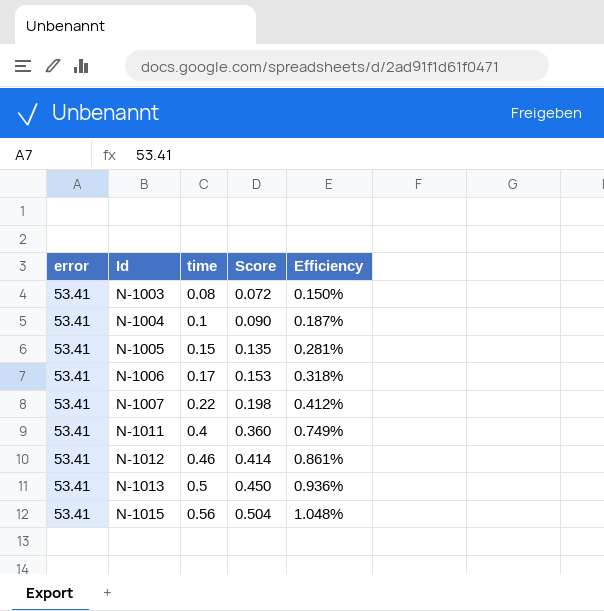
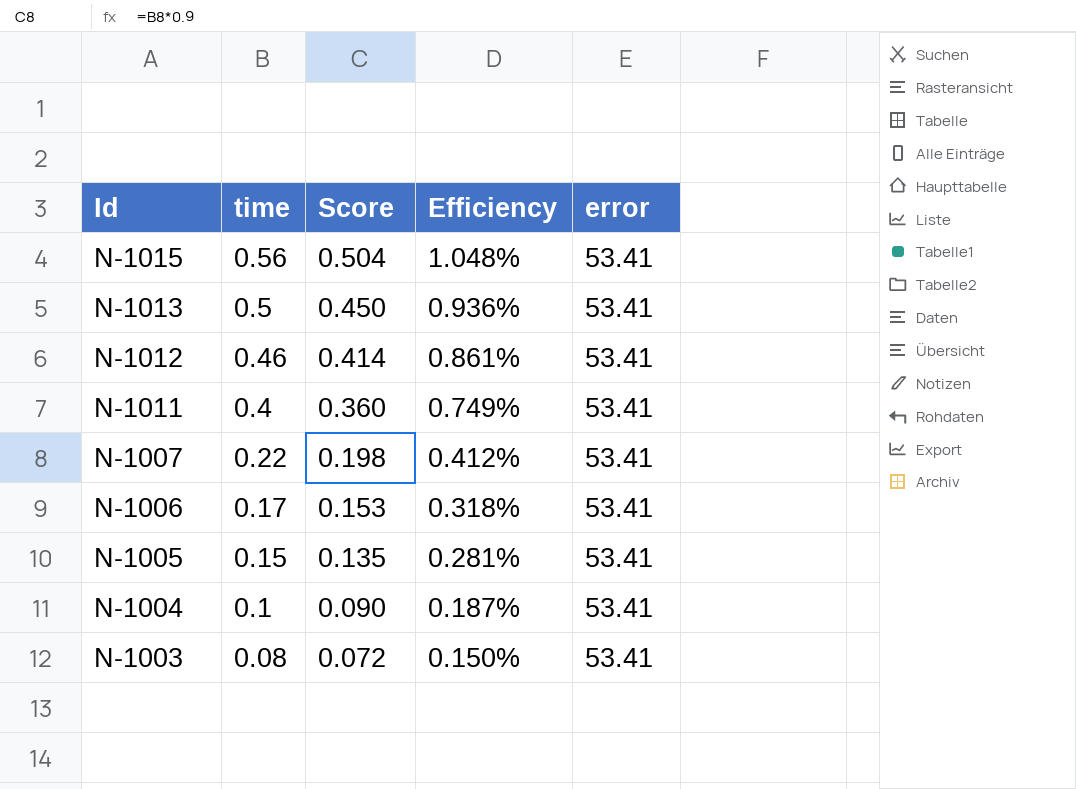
row order: Id ascending -> Id descending
column error | position: 1 -> 5

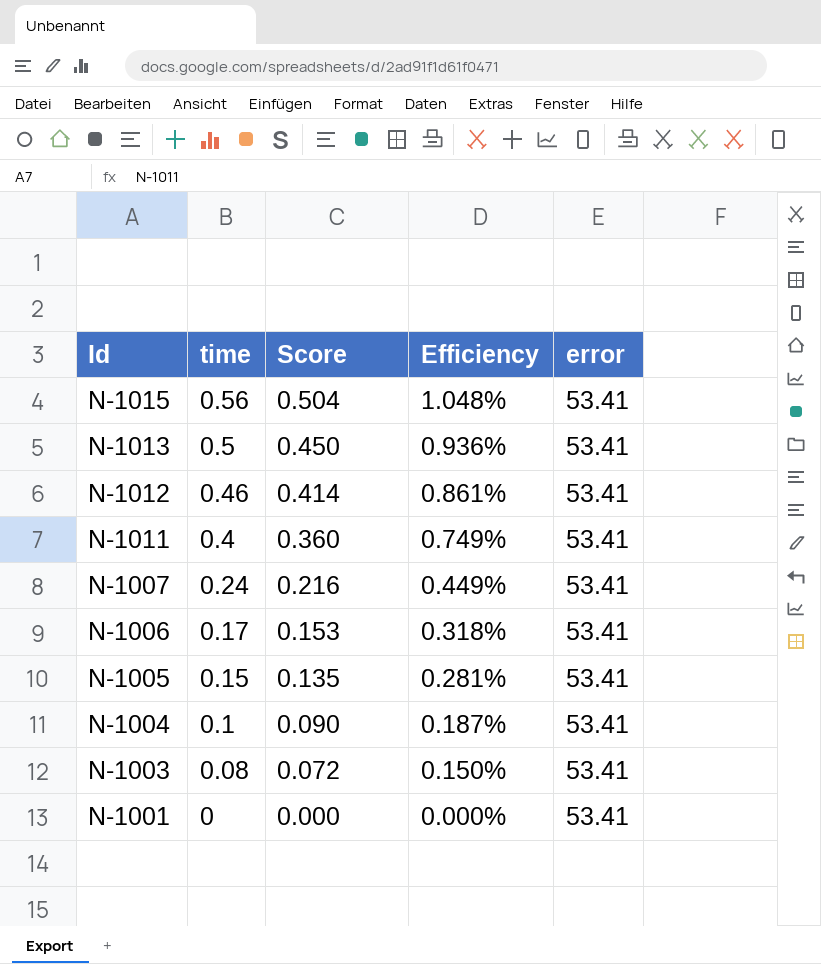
N-1007 | time: 0.22 -> 0.24
N-1007 | Score: 0.198 -> 0.216
N-1007 | Efficiency: 0.412% -> 0.449%
row N-1001: none -> 0 | 0.000 | 0.000% | 53.41

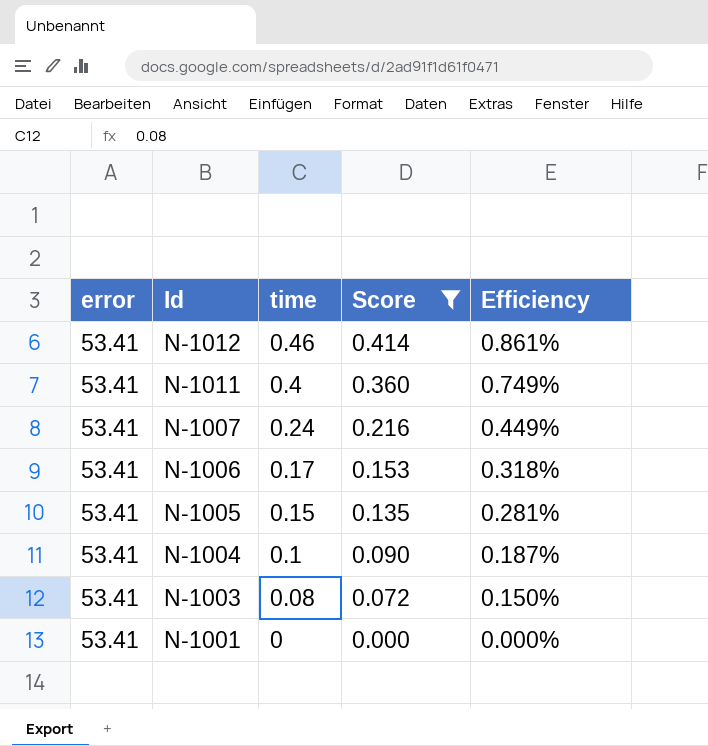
filter: none -> Score <= 0.414
column error | position: 5 -> 1

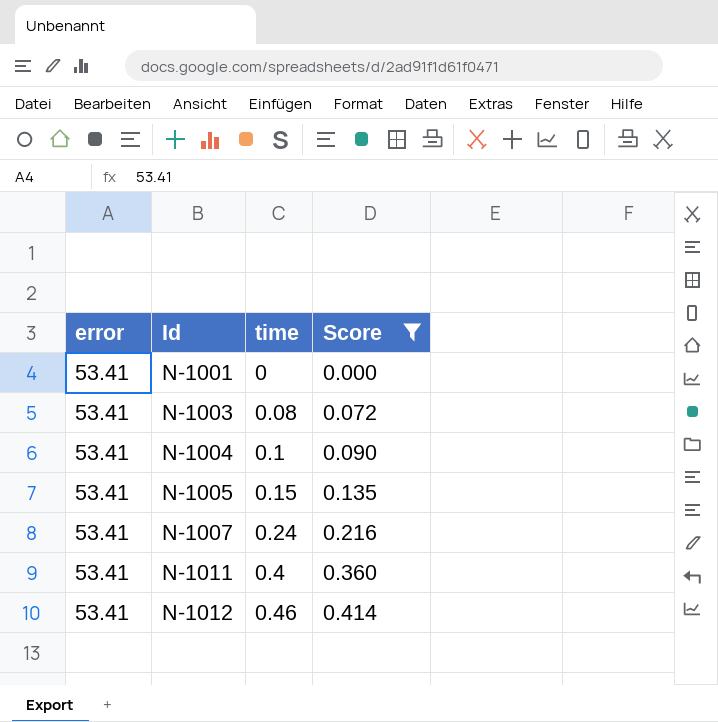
row order: Id descending -> Id ascending
column Efficiency | formula: [time] / [error] -> none
row N-1006: 53.41 | 0.17 | 0.153 | 0.318% -> none

